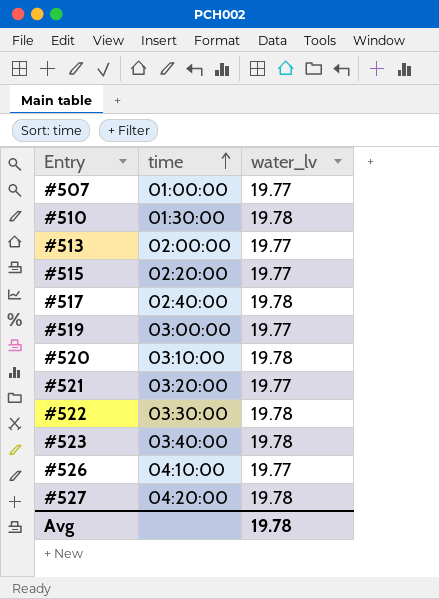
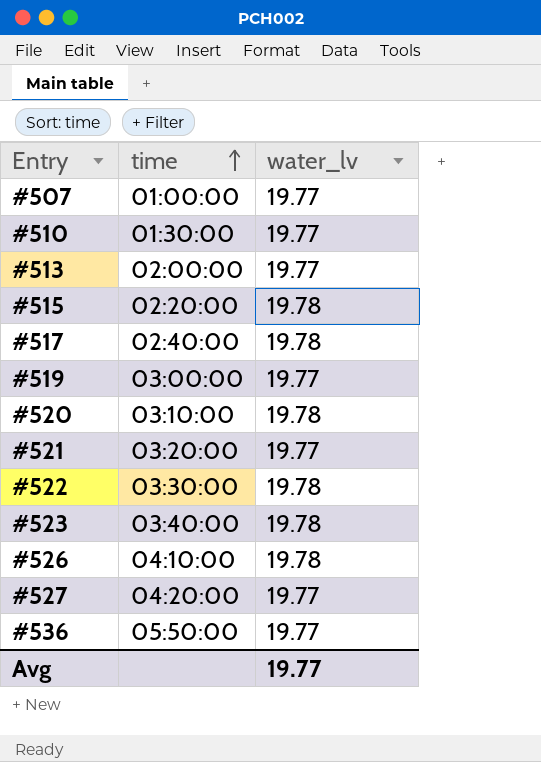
#510 | water_lv: 19.78 -> 19.77
#515 | water_lv: 19.77 -> 19.78
#526 | water_lv: 19.77 -> 19.78
#527 | water_lv: 19.78 -> 19.77
row #536: none -> 05:50:00 | 19.77
Avg | water_lv: 19.78 -> 19.77

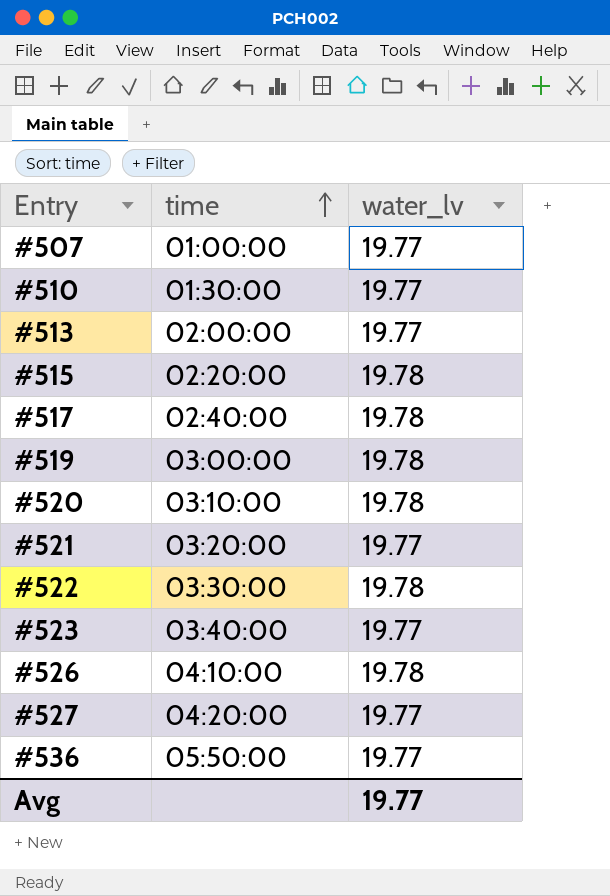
#519 | water_lv: 19.77 -> 19.78
#523 | water_lv: 19.78 -> 19.77

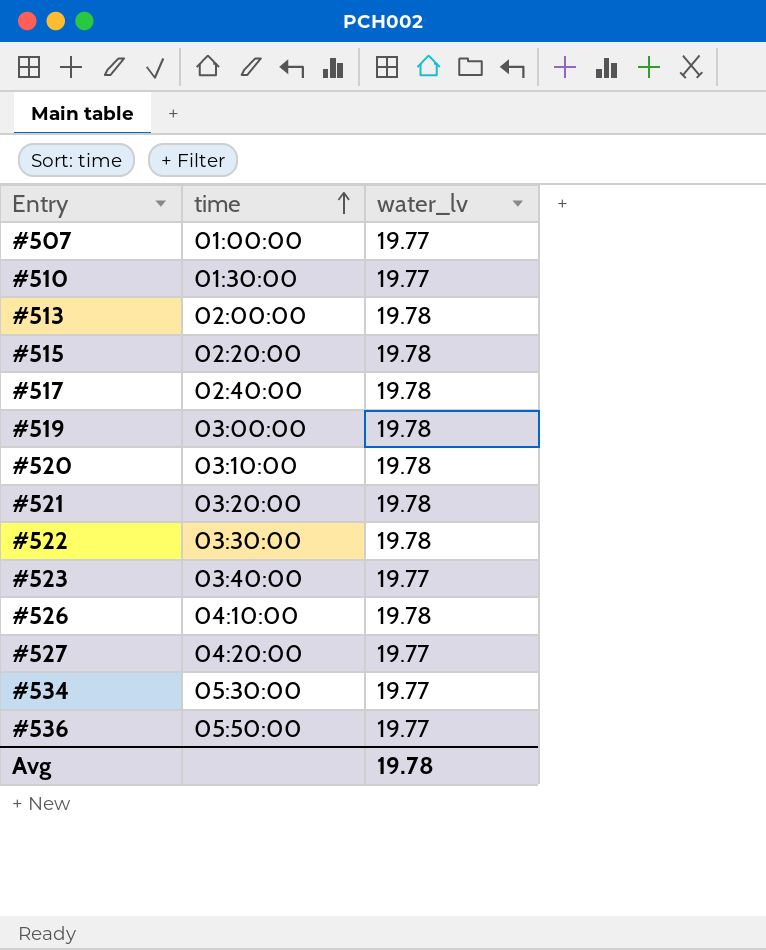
#513 | water_lv: 19.77 -> 19.78
#521 | water_lv: 19.77 -> 19.78
row #534: none -> 05:30:00 | 19.77
Avg | water_lv: 19.77 -> 19.78

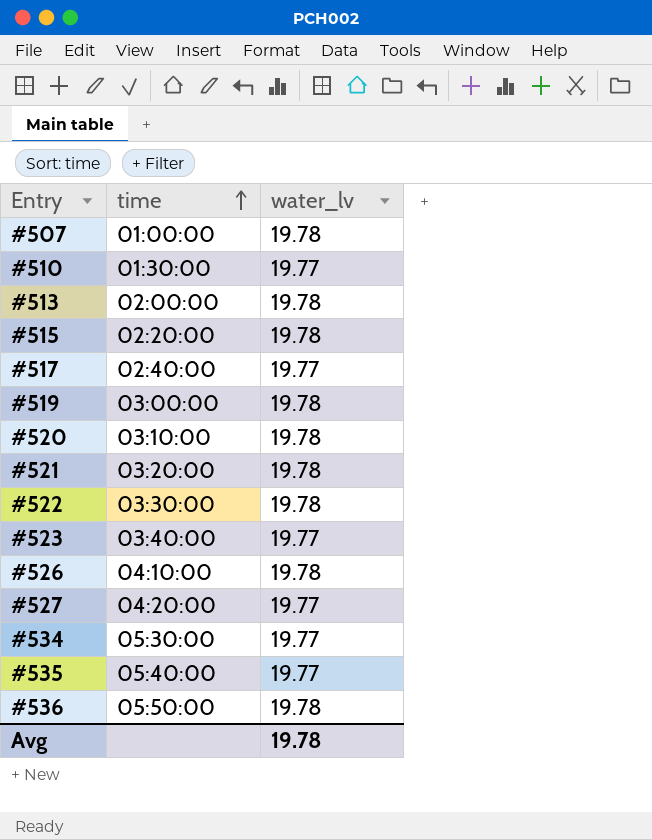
#507 | water_lv: 19.77 -> 19.78
#517 | water_lv: 19.78 -> 19.77
row #535: none -> 05:40:00 | 19.77
#536 | water_lv: 19.77 -> 19.78

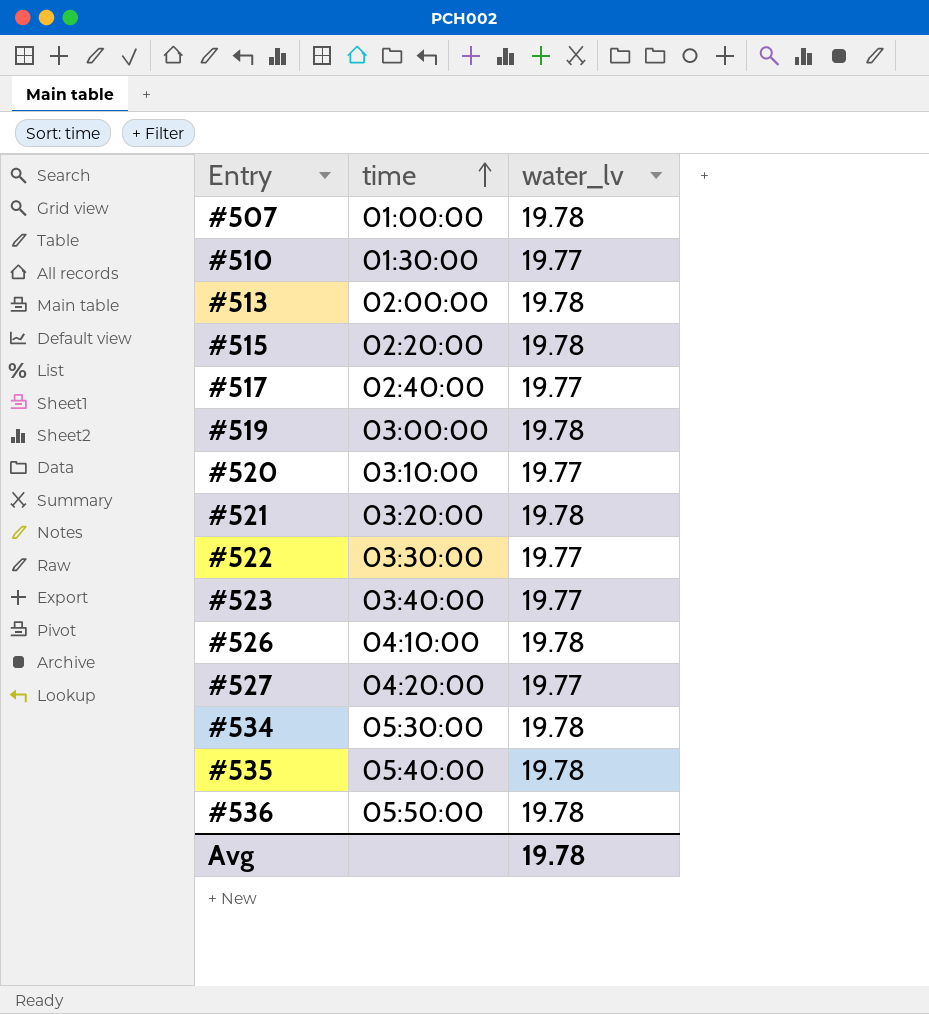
#520 | water_lv: 19.78 -> 19.77
#522 | water_lv: 19.78 -> 19.77
#534 | water_lv: 19.77 -> 19.78
#535 | water_lv: 19.77 -> 19.78

